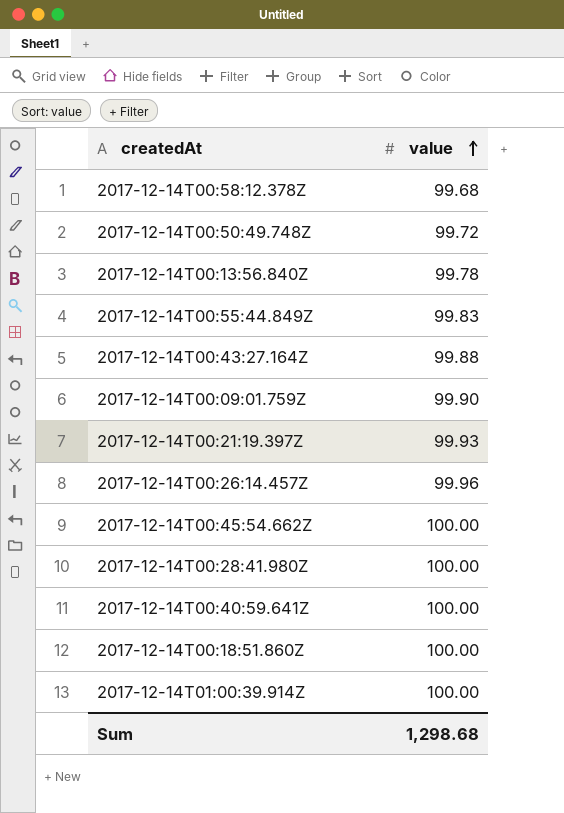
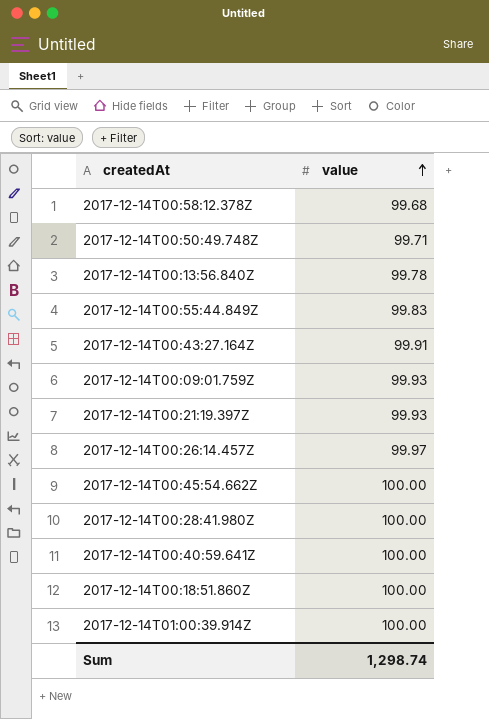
2017-12-14T00:50:49.748Z | value: 99.72 -> 99.71
2017-12-14T00:43:27.164Z | value: 99.88 -> 99.91
2017-12-14T00:09:01.759Z | value: 99.90 -> 99.93
2017-12-14T00:26:14.457Z | value: 99.96 -> 99.97
Sum | value: 1,298.68 -> 1,298.74

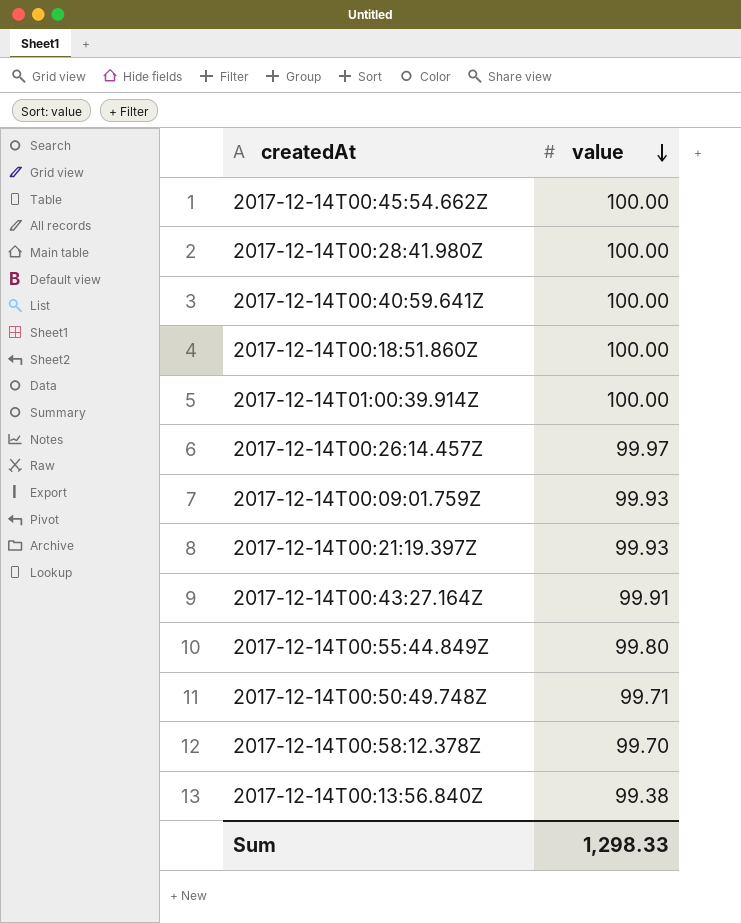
row order: value ascending -> value descending
2017-12-14T00:55:44.849Z | value: 99.83 -> 99.80
2017-12-14T00:58:12.378Z | value: 99.68 -> 99.70
2017-12-14T00:13:56.840Z | value: 99.78 -> 99.38
Sum | value: 1,298.74 -> 1,298.33

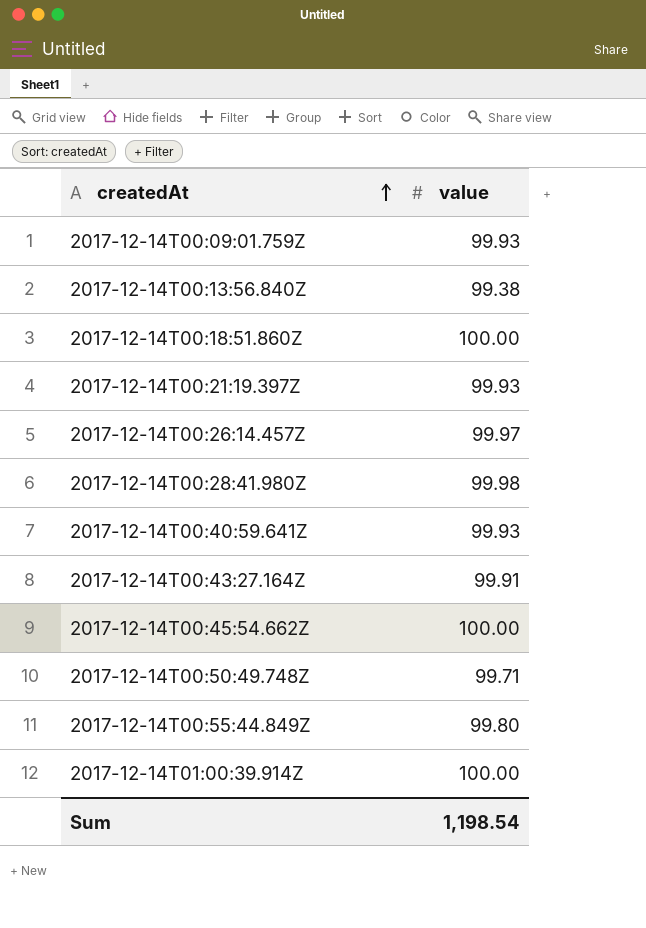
row order: value descending -> createdAt ascending
row 2017-12-14T00:58:12.378Z: 99.70 -> none
2017-12-14T00:28:41.980Z | value: 100.00 -> 99.98
2017-12-14T00:40:59.641Z | value: 100.00 -> 99.93
Sum | value: 1,298.33 -> 1,198.54

